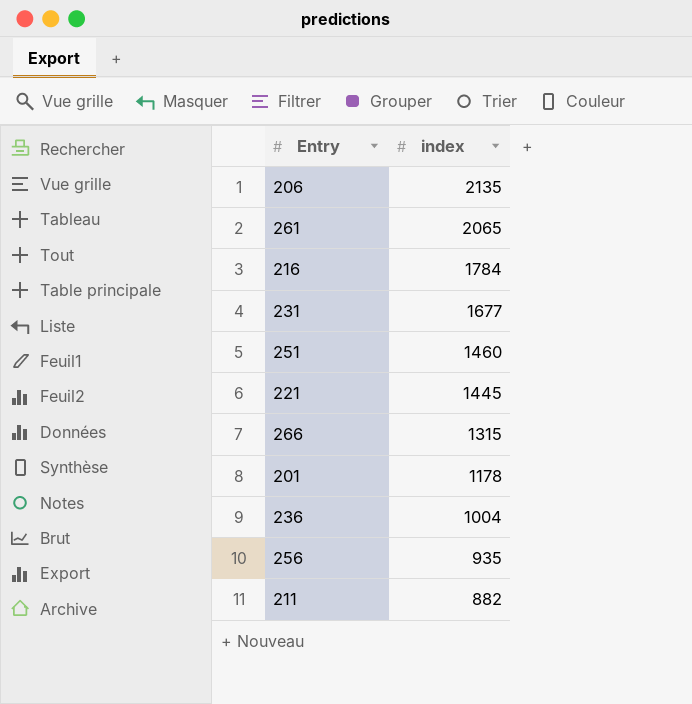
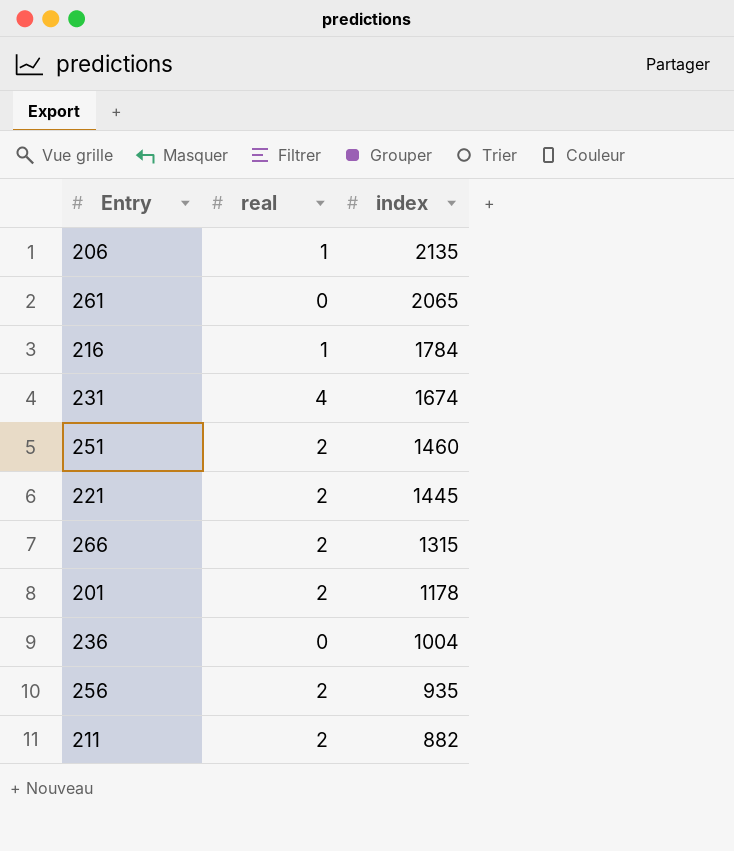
column real | position: none -> 2
231 | index: 1677 -> 1674

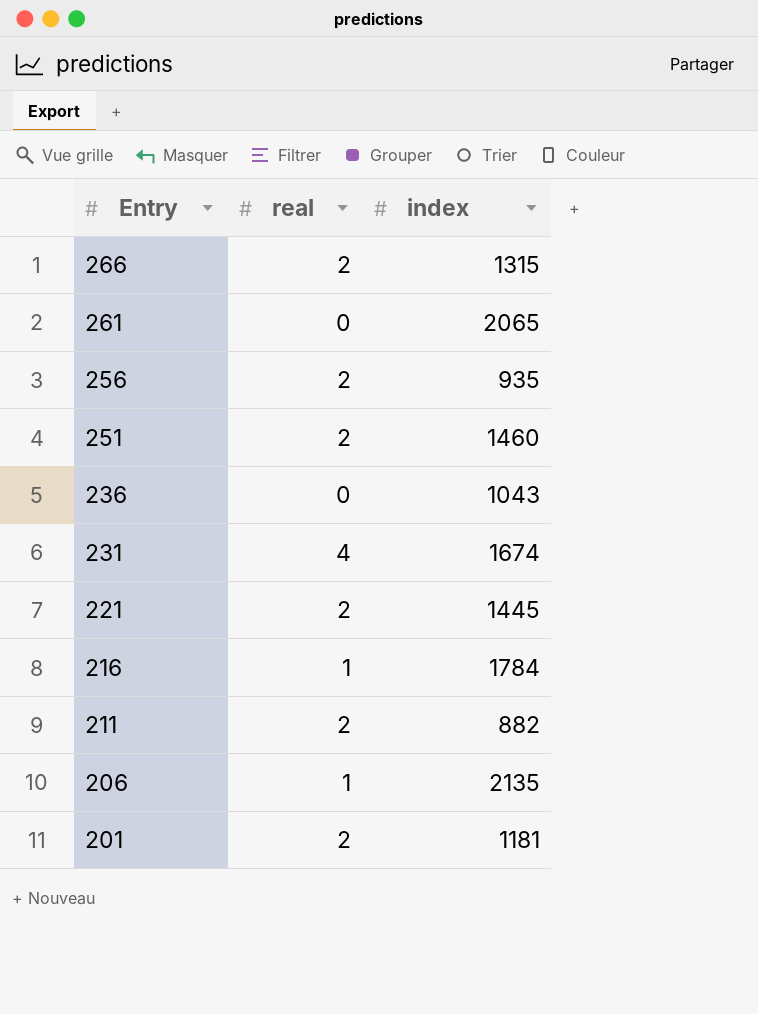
row order: index descending -> Entry descending
236 | index: 1004 -> 1043
201 | index: 1178 -> 1181

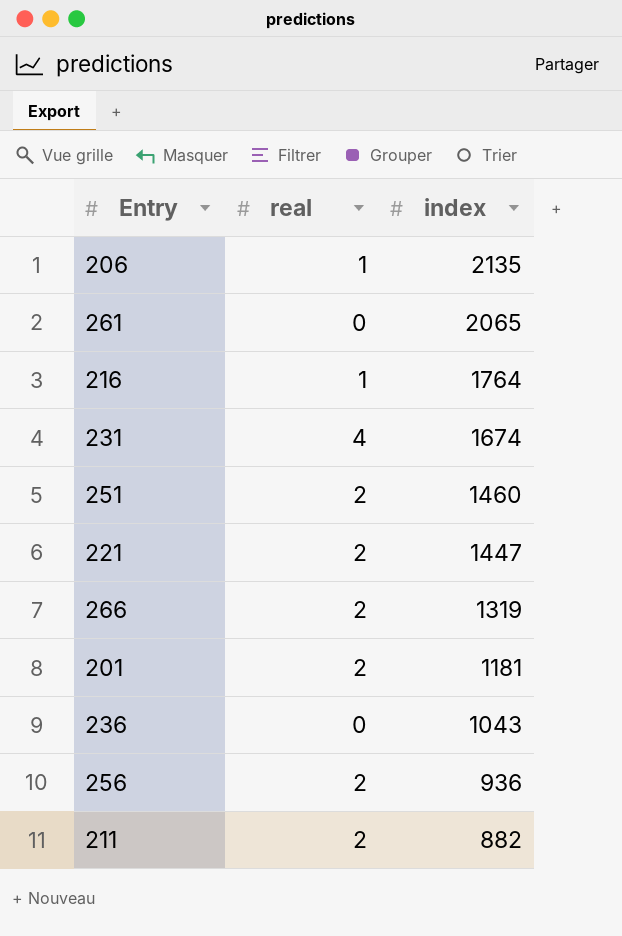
row order: Entry descending -> index descending
216 | index: 1784 -> 1764
221 | index: 1445 -> 1447
266 | index: 1315 -> 1319
256 | index: 935 -> 936

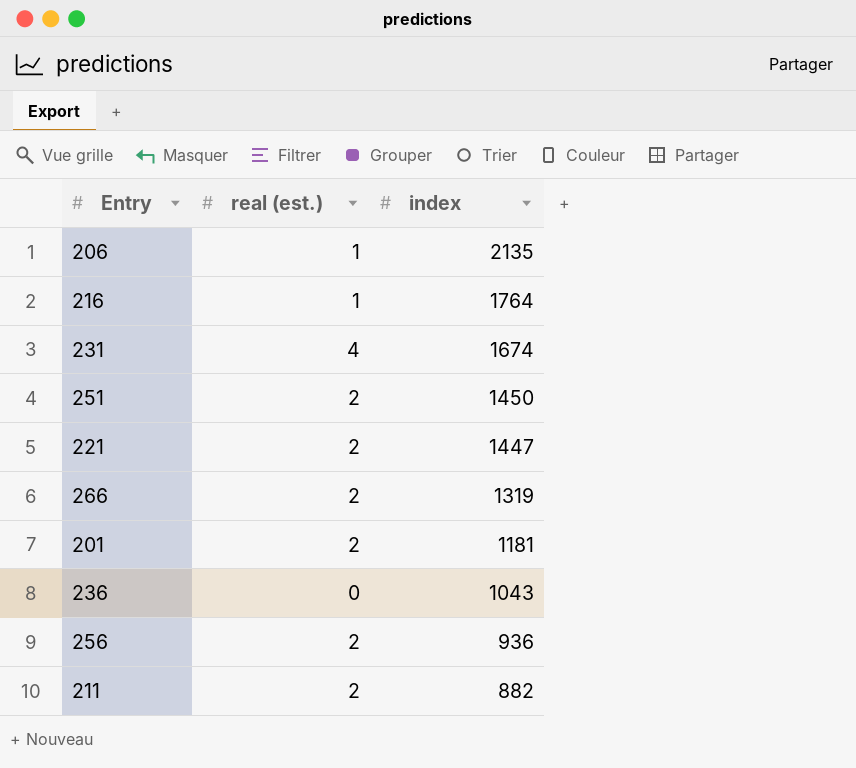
column name: real -> real (est.)
row 261: 0 | 2065 -> none
251 | index: 1460 -> 1450

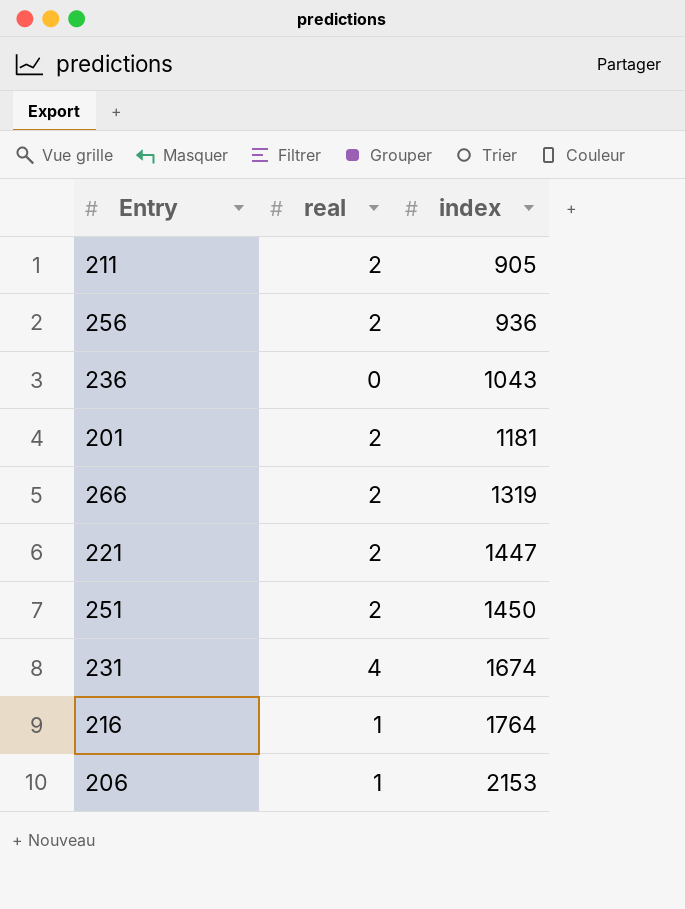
row order: index descending -> index ascending
column name: real (est.) -> real
211 | index: 882 -> 905
206 | index: 2135 -> 2153

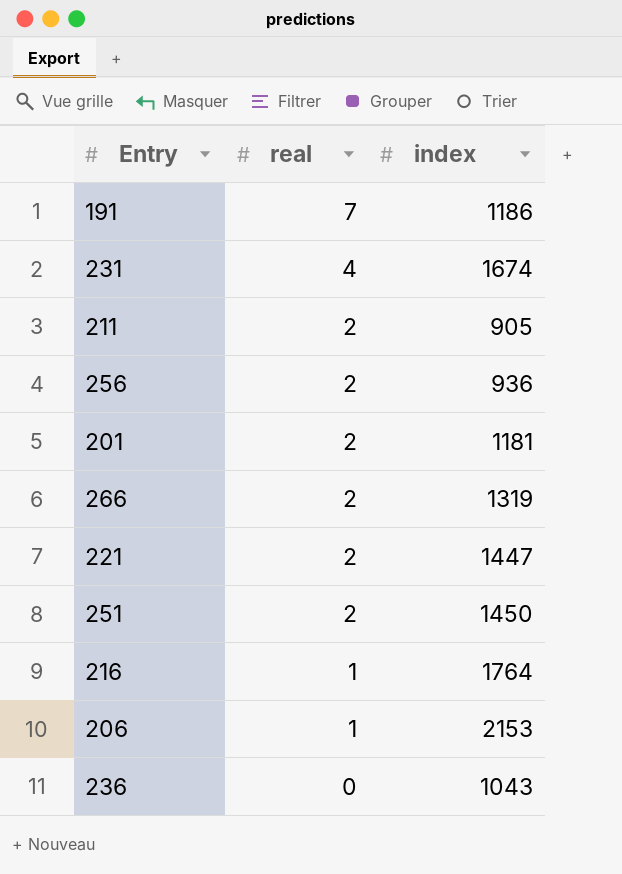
row order: index ascending -> real descending
row 191: none -> 7 | 1186

